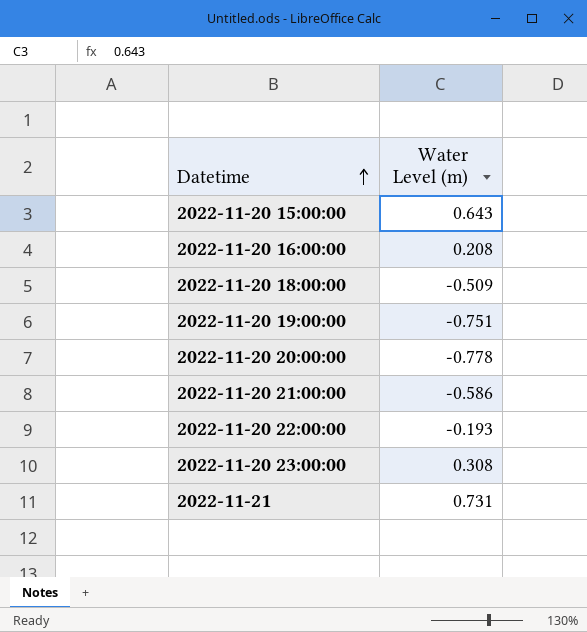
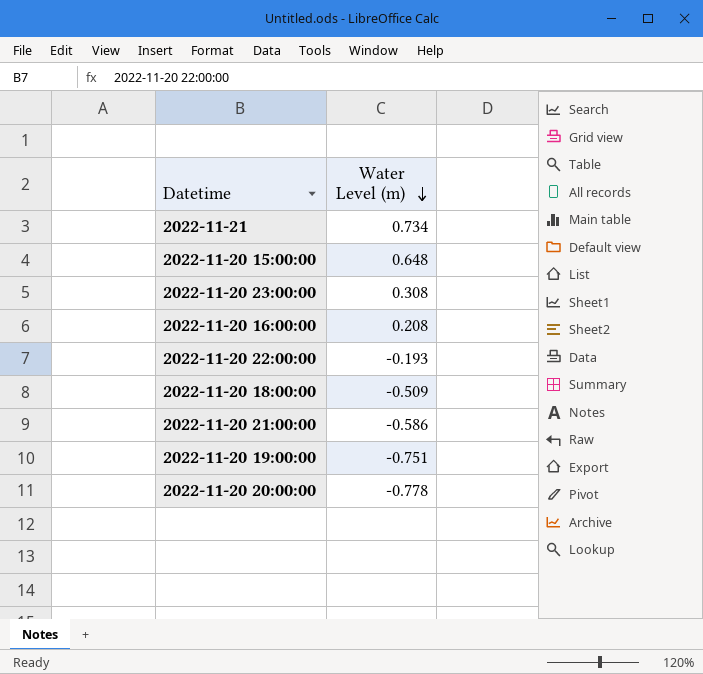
row order: Datetime ascending -> Water Level (m) descending
2022-11-21 | Water Level (m): 0.731 -> 0.734
2022-11-20 15:00:00 | Water Level (m): 0.643 -> 0.648

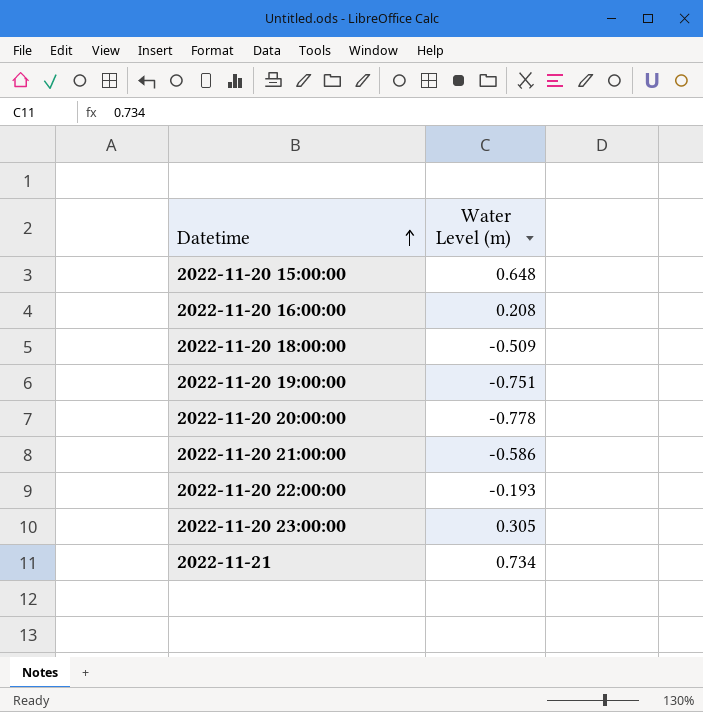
row order: Water Level (m) descending -> Datetime ascending
2022-11-20 23:00:00 | Water Level (m): 0.308 -> 0.305

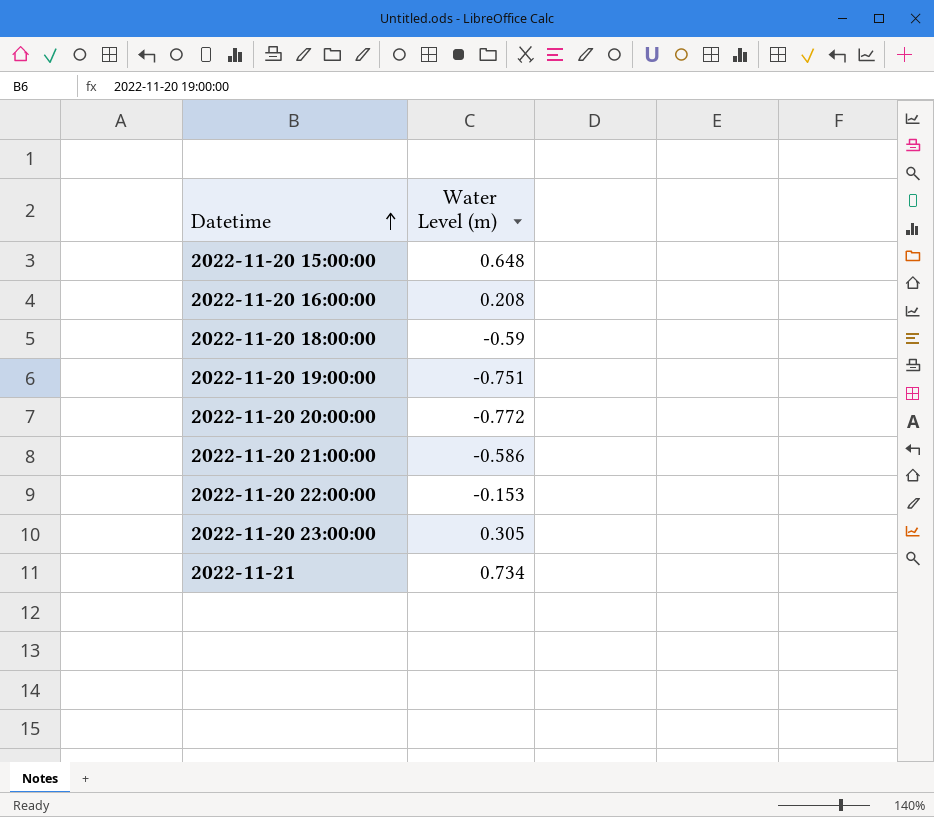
2022-11-20 18:00:00 | Water Level (m): -0.509 -> -0.59
2022-11-20 20:00:00 | Water Level (m): -0.778 -> -0.772
2022-11-20 22:00:00 | Water Level (m): -0.193 -> -0.153

